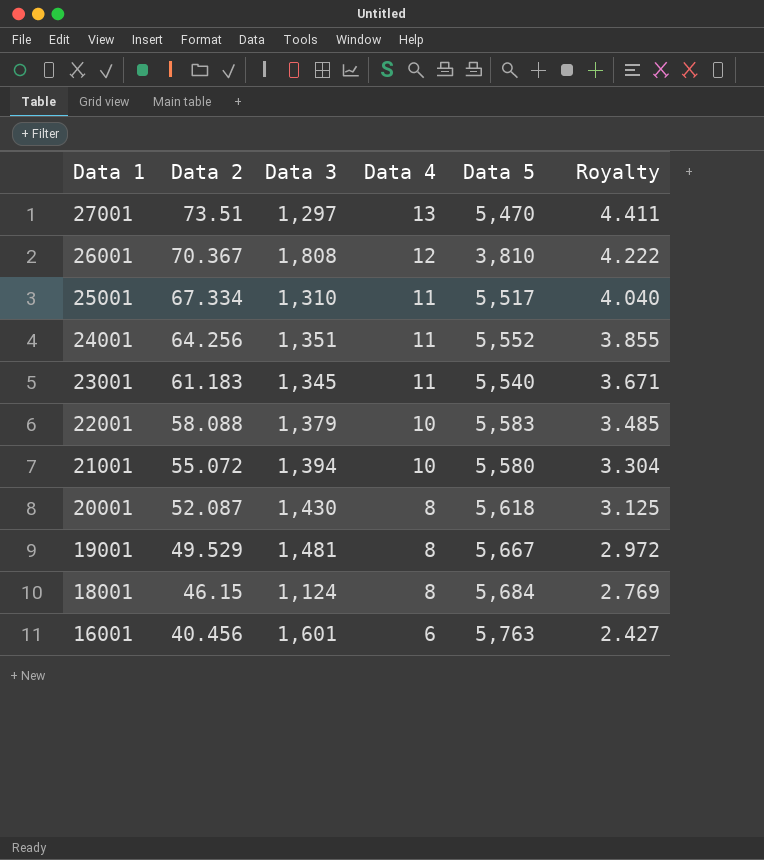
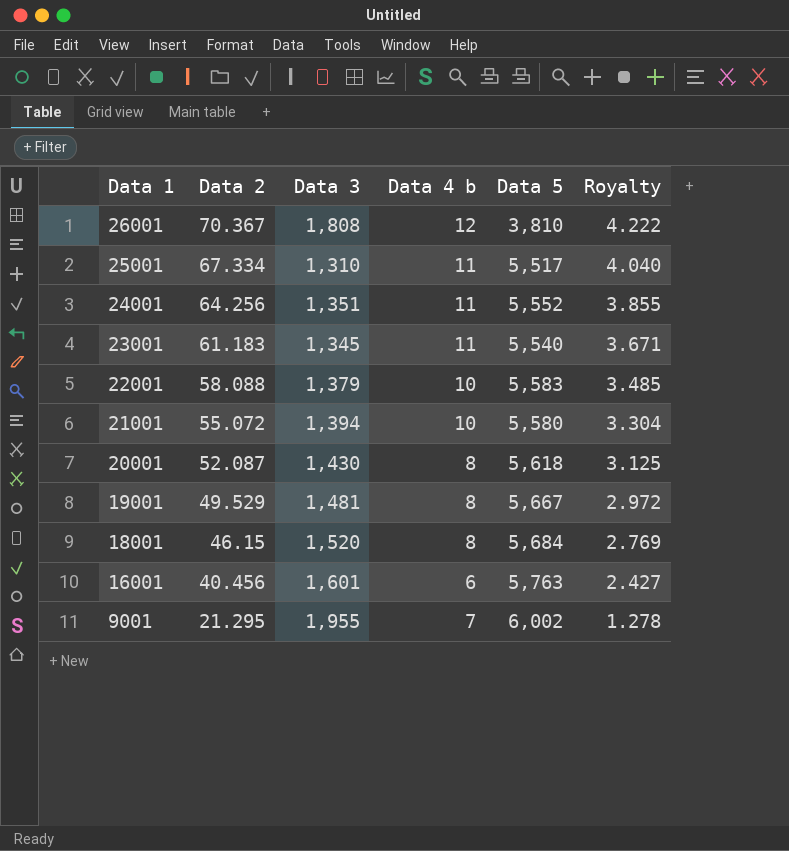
column name: Data 4 -> Data 4 b
row 27001: 73.51 | 1,297 | 13 | 5,470 | 4.411 -> none
18001 | Data 3: 1,124 -> 1,520
row 9001: none -> 21.295 | 1,955 | 7 | 6,002 | 1.278

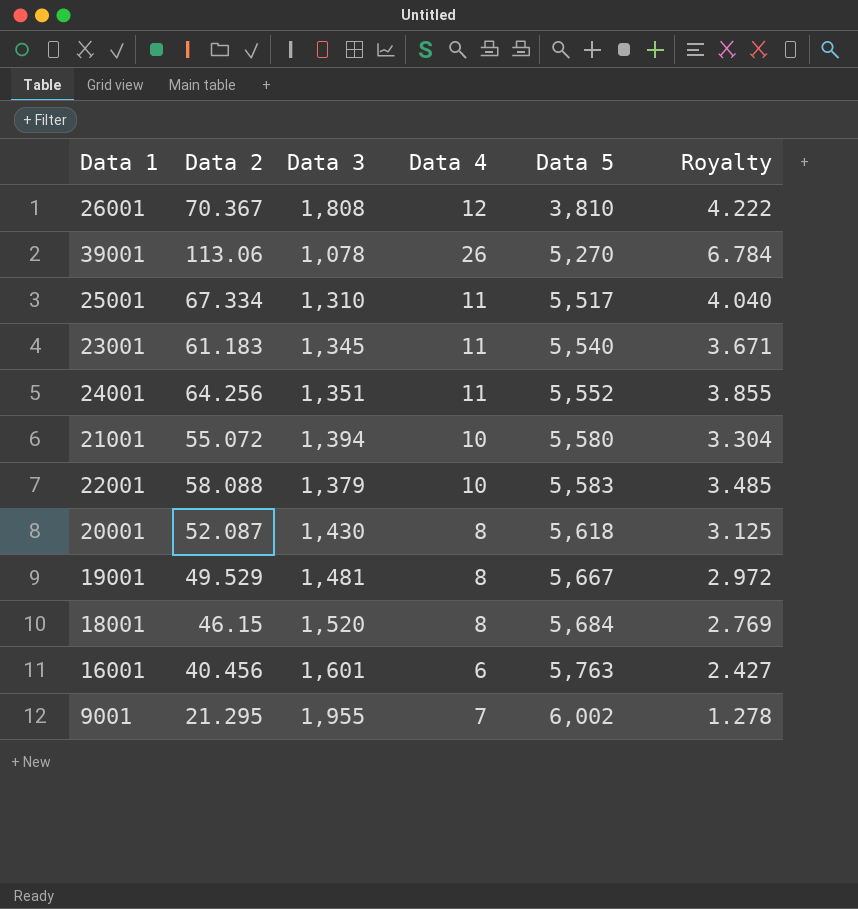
row order: Data 1 descending -> Data 5 ascending
column name: Data 4 b -> Data 4
row 39001: none -> 113.06 | 1,078 | 26 | 5,270 | 6.784

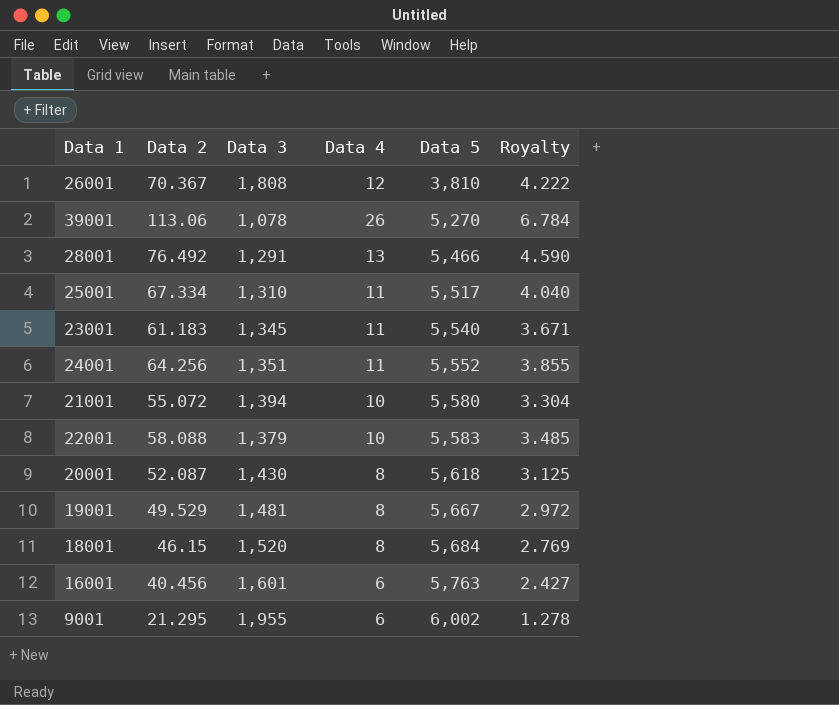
row 28001: none -> 76.492 | 1,291 | 13 | 5,466 | 4.590
9001 | Data 4: 7 -> 6

